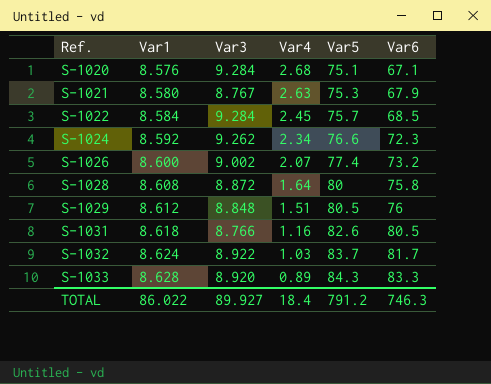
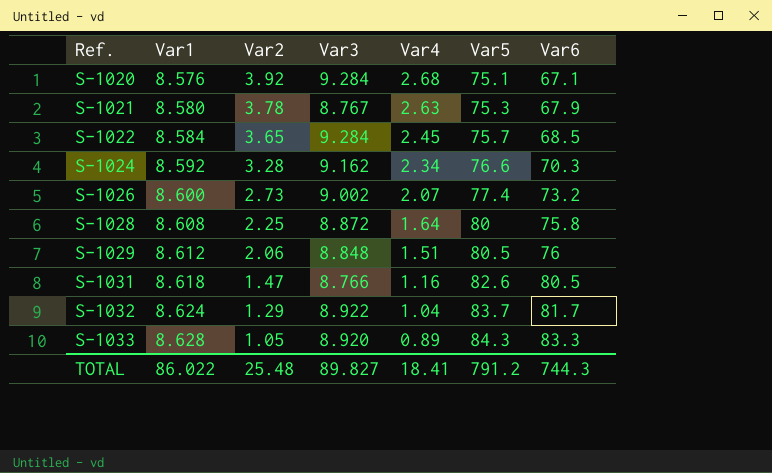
column Var2 | position: none -> 3
S-1024 | Var3: 9.262 -> 9.162
S-1024 | Var6: 72.3 -> 70.3
S-1032 | Var4: 1.03 -> 1.04
TOTAL | Var3: 89.927 -> 89.827
TOTAL | Var4: 18.4 -> 18.41
TOTAL | Var6: 746.3 -> 744.3

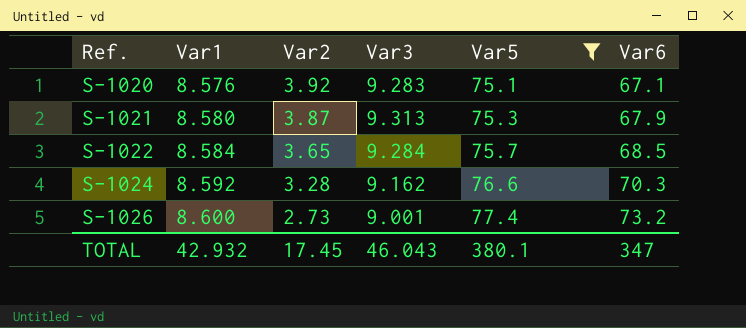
filter: none -> Var5 <= 77.4
column Var4 | position: 5 -> none
S-1020 | Var3: 9.284 -> 9.283
S-1021 | Var2: 3.78 -> 3.87
S-1021 | Var3: 8.767 -> 9.313
S-1026 | Var3: 9.002 -> 9.001
TOTAL | Var1: 86.022 -> 42.932
TOTAL | Var2: 25.48 -> 17.45
TOTAL | Var3: 89.827 -> 46.043
TOTAL | Var5: 791.2 -> 380.1
TOTAL | Var6: 744.3 -> 347

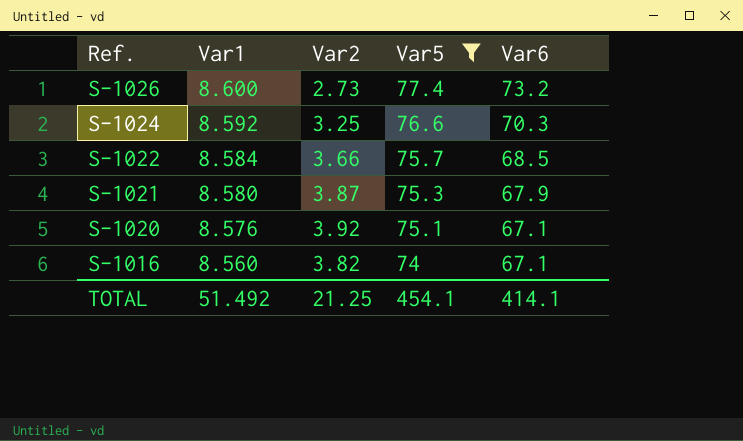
row order: Ref. ascending -> Ref. descending
column Var3 | position: 4 -> none
S-1024 | Var2: 3.28 -> 3.25
S-1022 | Var2: 3.65 -> 3.66
row S-1016: none -> 8.560 | 3.82 | 74 | 67.1
TOTAL | Var1: 42.932 -> 51.492
TOTAL | Var2: 17.45 -> 21.25
TOTAL | Var5: 380.1 -> 454.1
TOTAL | Var6: 347 -> 414.1

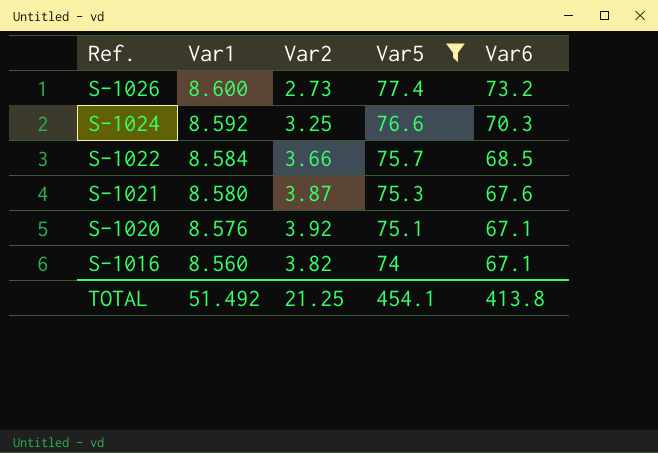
S-1021 | Var6: 67.9 -> 67.6
TOTAL | Var6: 414.1 -> 413.8

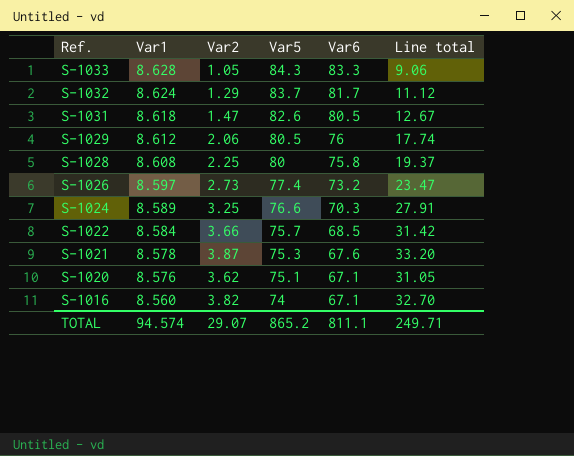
filter: Var5 <= 77.4 -> none
column Line total | formula: none -> [Var1] * [Var2]
S-1026 | Var1: 8.600 -> 8.597
S-1024 | Var1: 8.592 -> 8.589
S-1021 | Var1: 8.580 -> 8.578
S-1020 | Var2: 3.92 -> 3.62
TOTAL | Var1: 51.492 -> 94.574
TOTAL | Var2: 21.25 -> 29.07
TOTAL | Var5: 454.1 -> 865.2
TOTAL | Var6: 413.8 -> 811.1

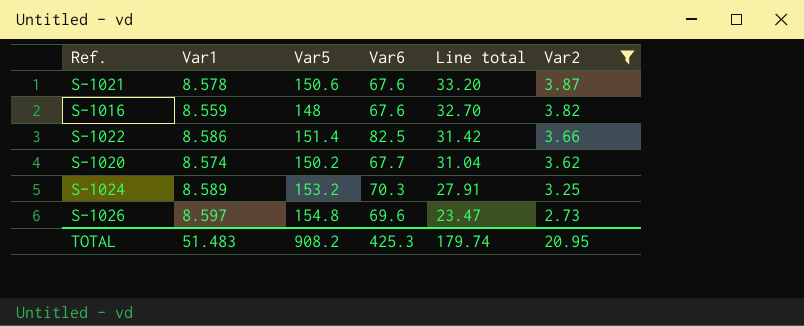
filter: none -> Var2 >= 2.73
row order: Ref. descending -> Line total descending
column Var2 | position: 3 -> 6
S-1021 | Var5: 75.3 -> 150.6
S-1016 | Var1: 8.560 -> 8.559
S-1016 | Var5: 74 -> 148
S-1016 | Var6: 67.1 -> 67.6
S-1022 | Var1: 8.584 -> 8.586
S-1022 | Var5: 75.7 -> 151.4
S-1022 | Var6: 68.5 -> 82.5
S-1020 | Var1: 8.576 -> 8.574
S-1020 | Var5: 75.1 -> 150.2
S-1020 | Var6: 67.1 -> 67.7
S-1020 | Line total: 31.05 -> 31.04
S-1024 | Var5: 76.6 -> 153.2
S-1026 | Var5: 77.4 -> 154.8
S-1026 | Var6: 73.2 -> 69.6
TOTAL | Var1: 94.574 -> 51.483
TOTAL | Var5: 865.2 -> 908.2
TOTAL | Var6: 811.1 -> 425.3
TOTAL | Line total: 249.71 -> 179.74
TOTAL | Var2: 29.07 -> 20.95

